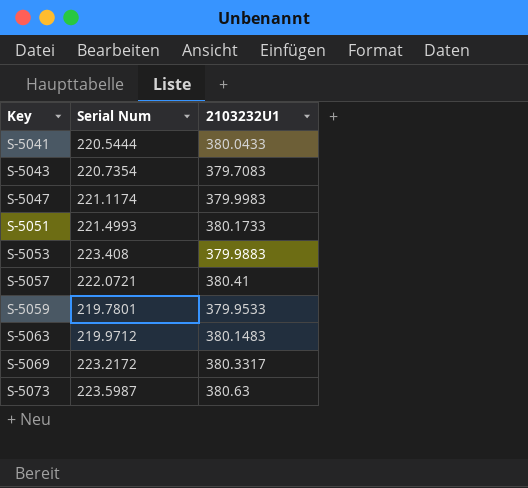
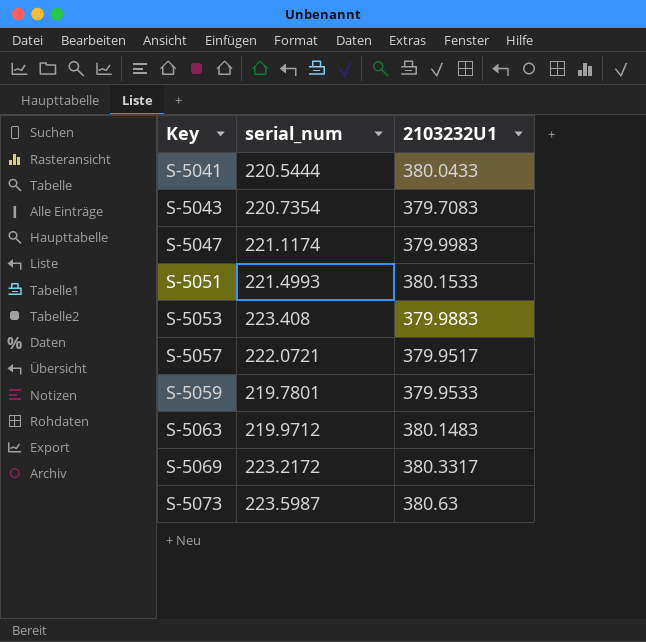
column name: Serial Num -> serial_num
S-5051 | 2103232U1: 380.1733 -> 380.1533
S-5057 | 2103232U1: 380.41 -> 379.9517

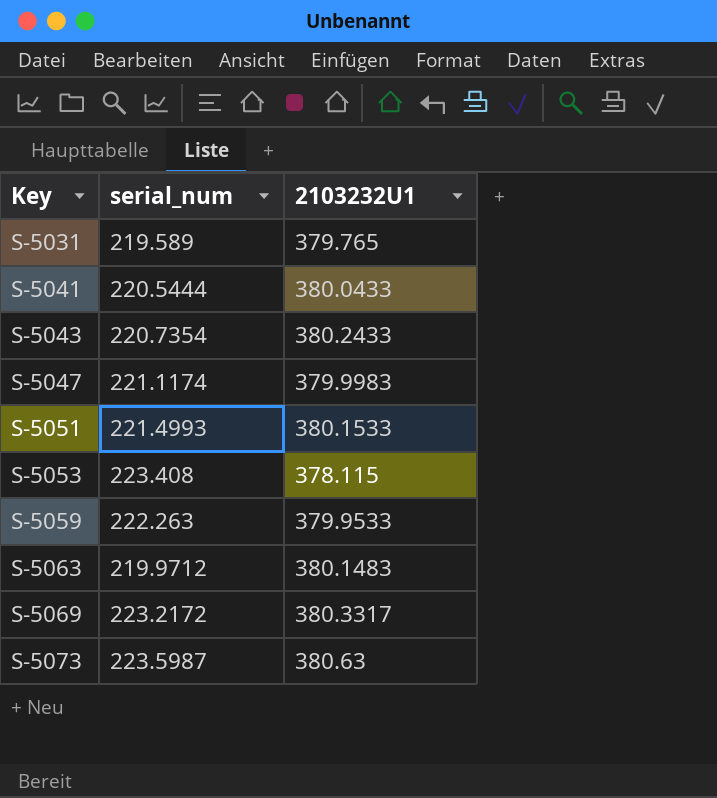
row S-5057: 222.0721 | 379.9517 -> none
row S-5031: none -> 219.589 | 379.765
S-5043 | 2103232U1: 379.7083 -> 380.2433
S-5053 | 2103232U1: 379.9883 -> 378.115
S-5059 | serial_num: 219.7801 -> 222.263

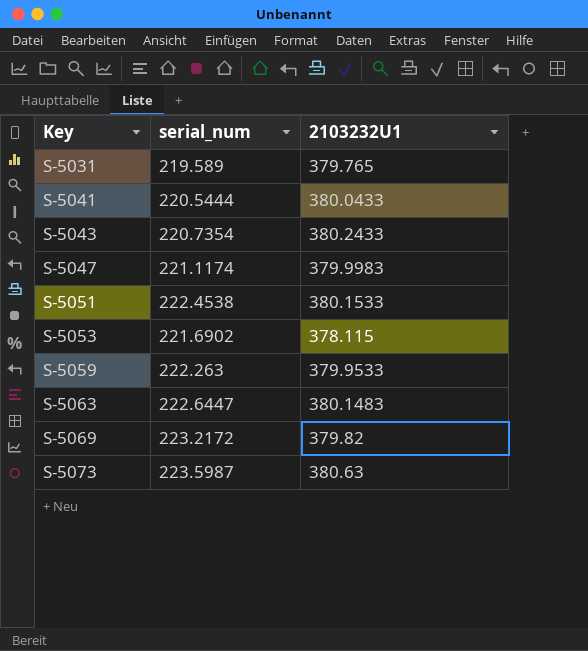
S-5051 | serial_num: 221.4993 -> 222.4538
S-5053 | serial_num: 223.408 -> 221.6902
S-5063 | serial_num: 219.9712 -> 222.6447
S-5069 | 2103232U1: 380.3317 -> 379.82

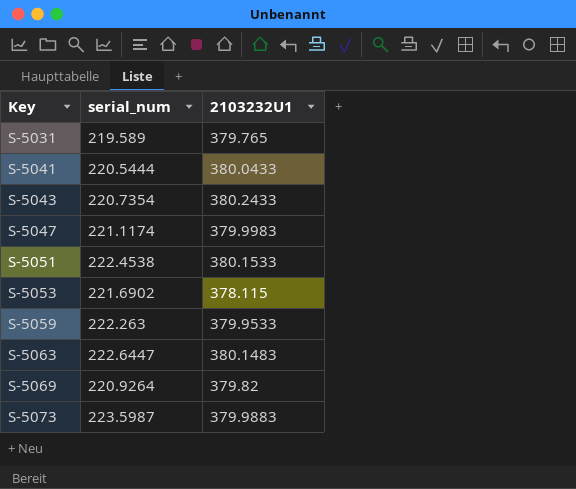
S-5069 | serial_num: 223.2172 -> 220.9264
S-5073 | 2103232U1: 380.63 -> 379.9883

